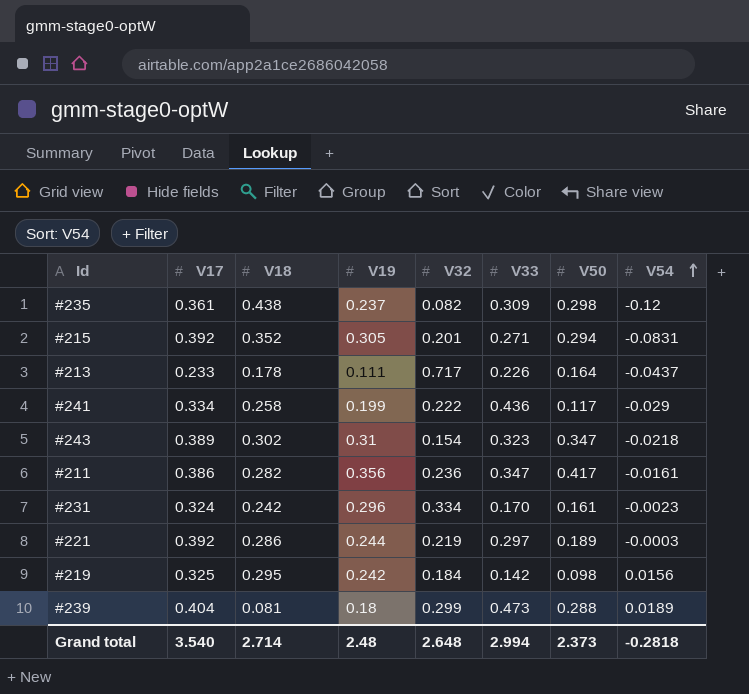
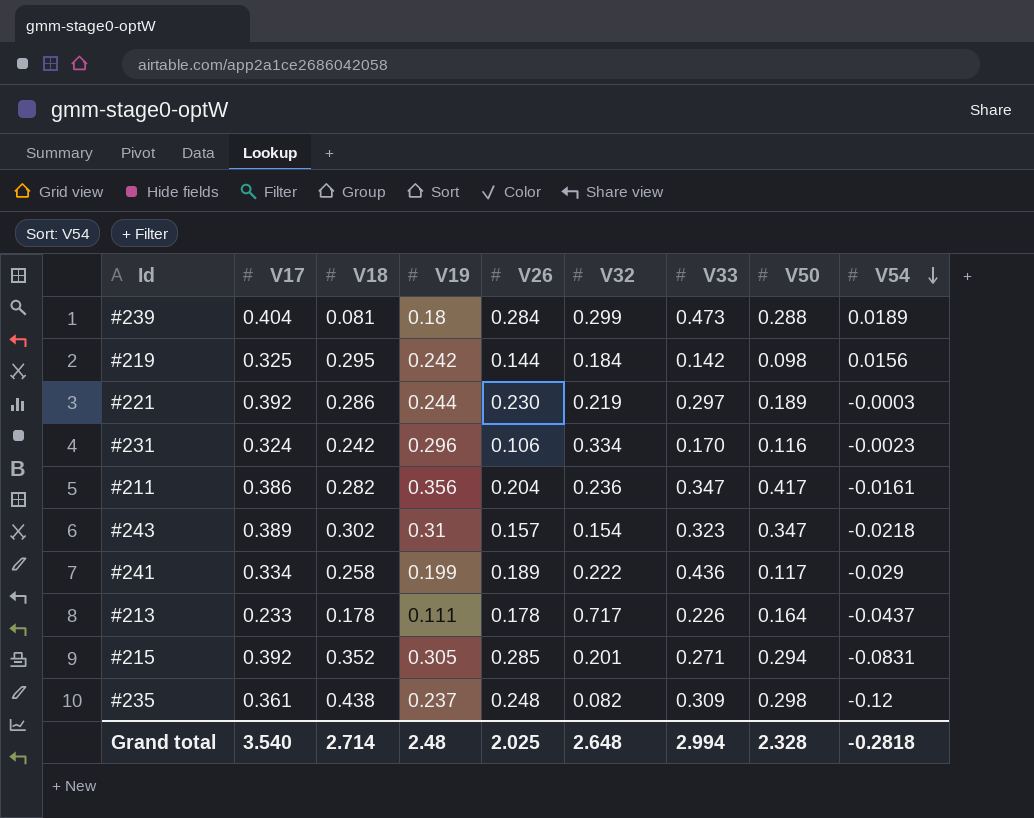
row order: V54 ascending -> V54 descending
column V26 | position: none -> 5
#231 | V50: 0.161 -> 0.116
Grand total | V50: 2.373 -> 2.328

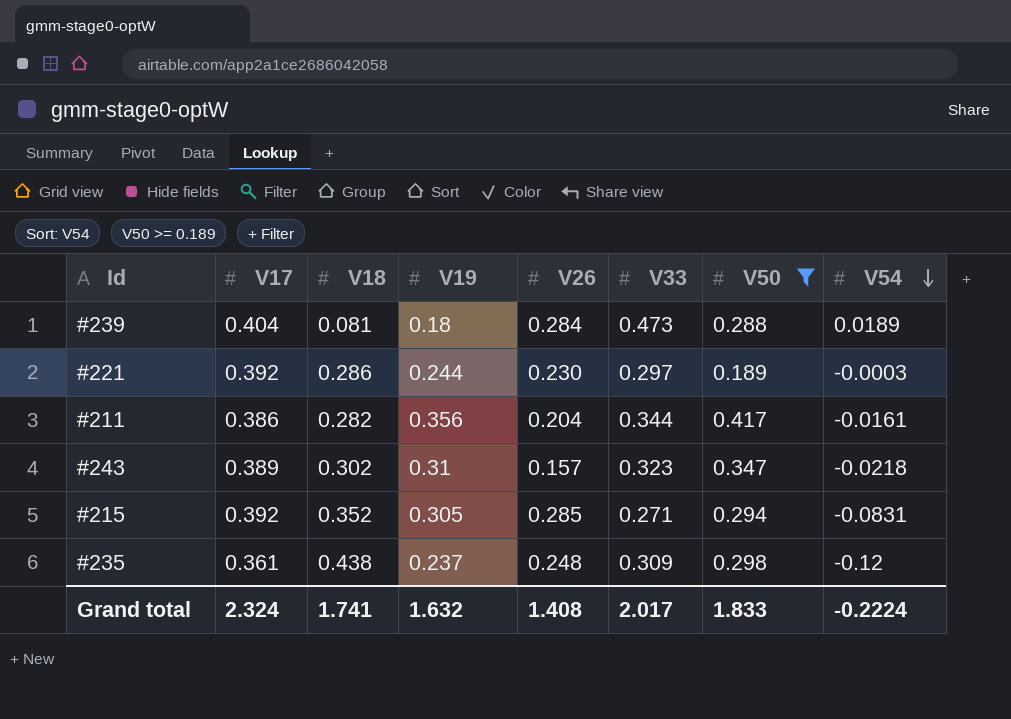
filter: none -> V50 >= 0.189
column V32 | position: 6 -> none
#211 | V33: 0.347 -> 0.344
Grand total | V17: 3.540 -> 2.324
Grand total | V18: 2.714 -> 1.741
Grand total | V19: 2.48 -> 1.632
Grand total | V26: 2.025 -> 1.408
Grand total | V33: 2.994 -> 2.017
Grand total | V50: 2.328 -> 1.833
Grand total | V54: -0.2818 -> -0.2224

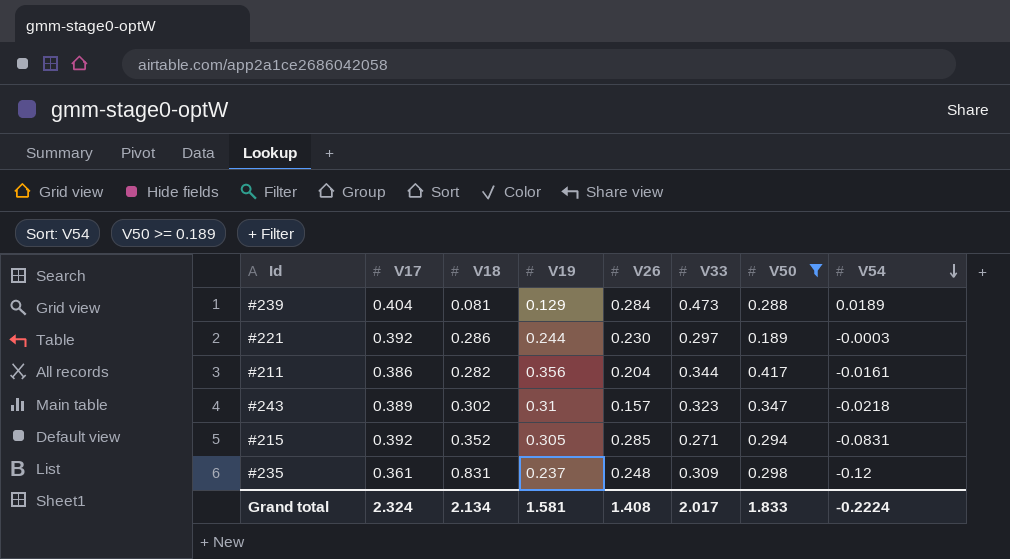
#239 | V19: 0.18 -> 0.129
#235 | V18: 0.438 -> 0.831
Grand total | V18: 1.741 -> 2.134
Grand total | V19: 1.632 -> 1.581

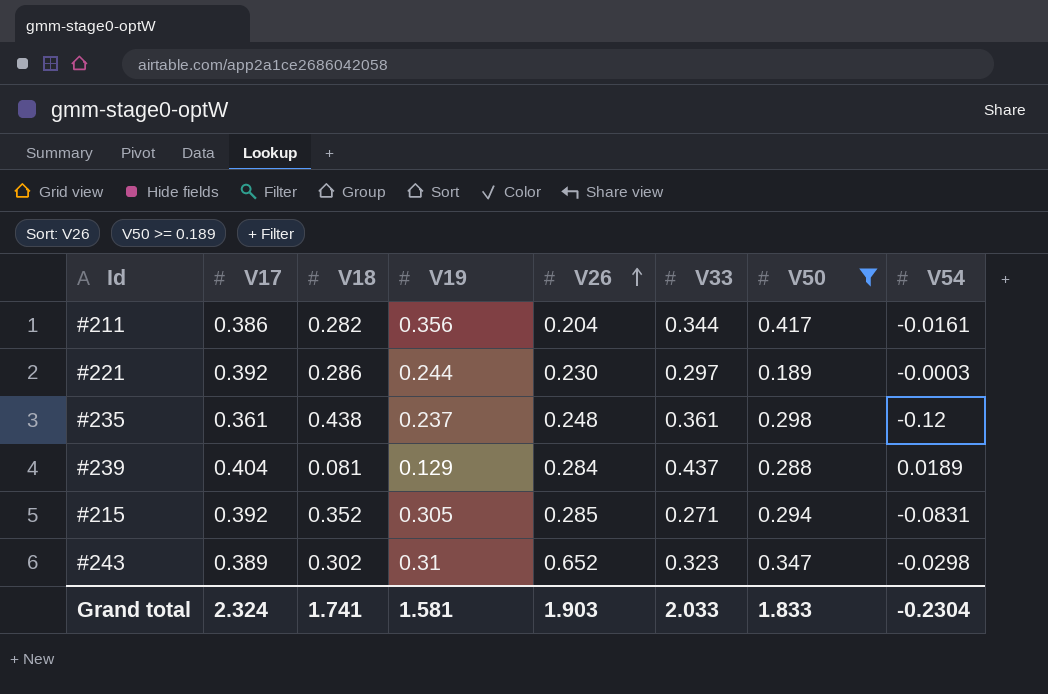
row order: V54 descending -> V26 ascending
#235 | V18: 0.831 -> 0.438
#235 | V33: 0.309 -> 0.361
#239 | V33: 0.473 -> 0.437
#243 | V26: 0.157 -> 0.652
#243 | V54: -0.0218 -> -0.0298
Grand total | V18: 2.134 -> 1.741
Grand total | V26: 1.408 -> 1.903
Grand total | V33: 2.017 -> 2.033
Grand total | V54: -0.2224 -> -0.2304

